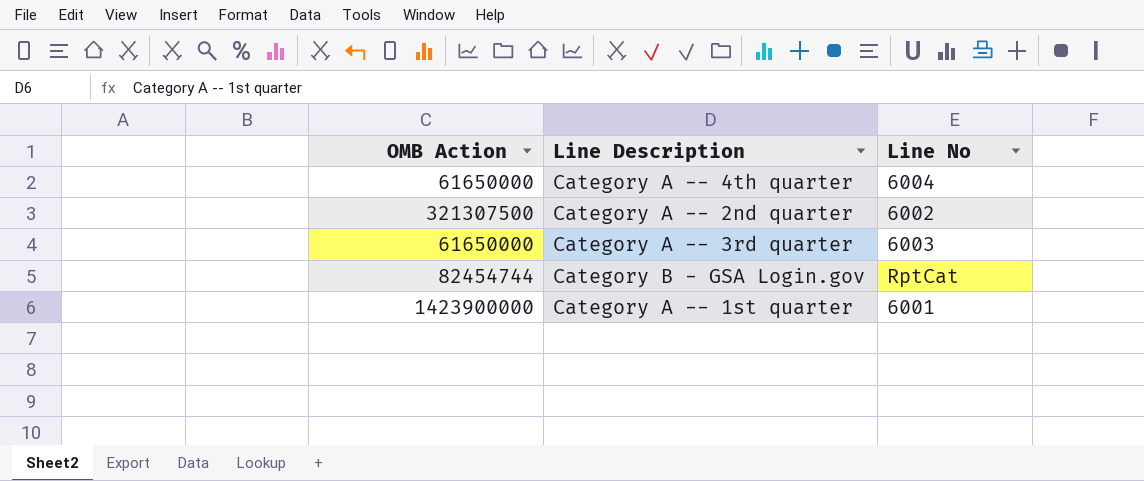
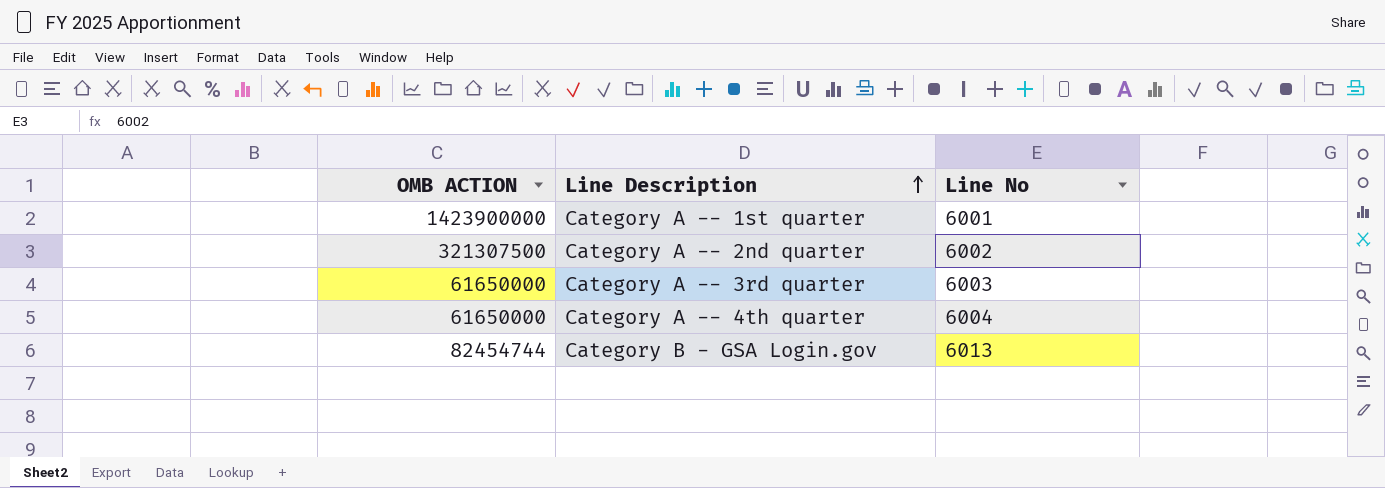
row order: none -> Line Description ascending
column name: OMB Action -> OMB ACTION
Category B - GSA Login.gov | Line No: RptCat -> 6013

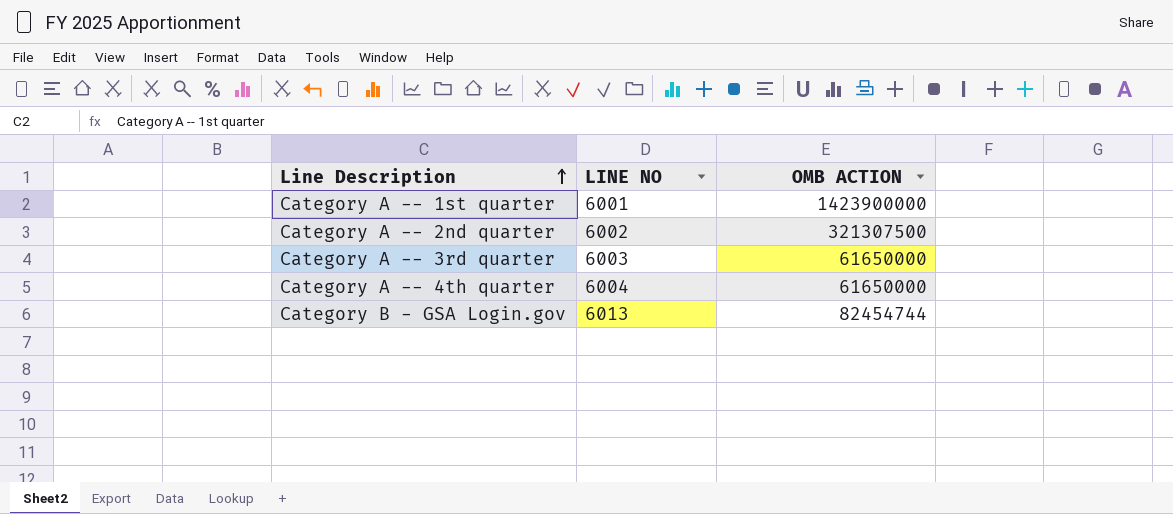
column name: Line No -> LINE NO
column OMB ACTION | position: 1 -> 3

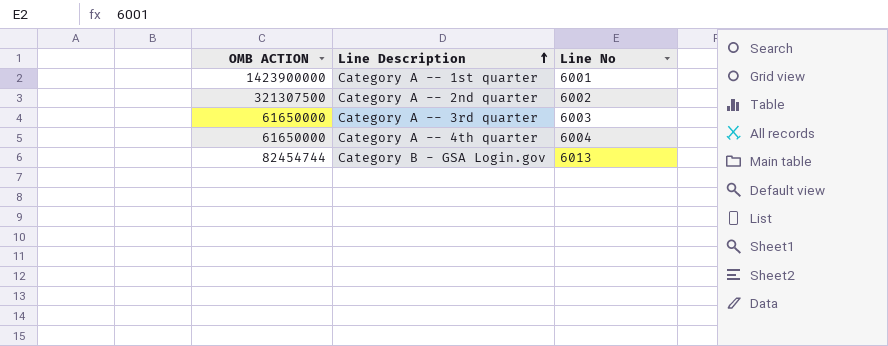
column OMB ACTION | position: 3 -> 1
column name: LINE NO -> Line No

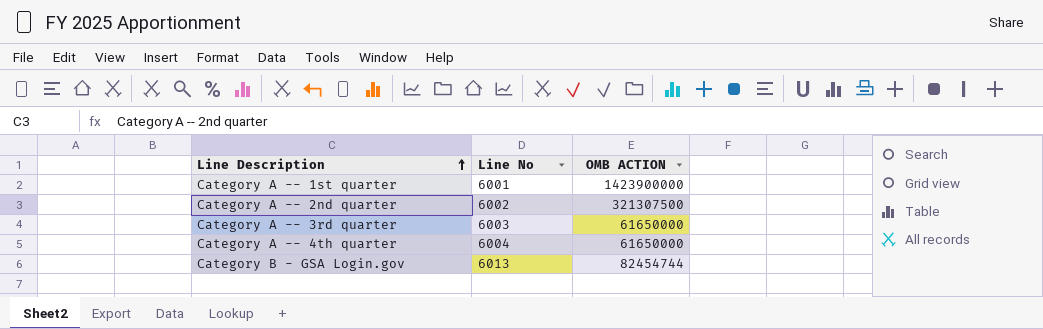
column OMB ACTION | position: 1 -> 3

